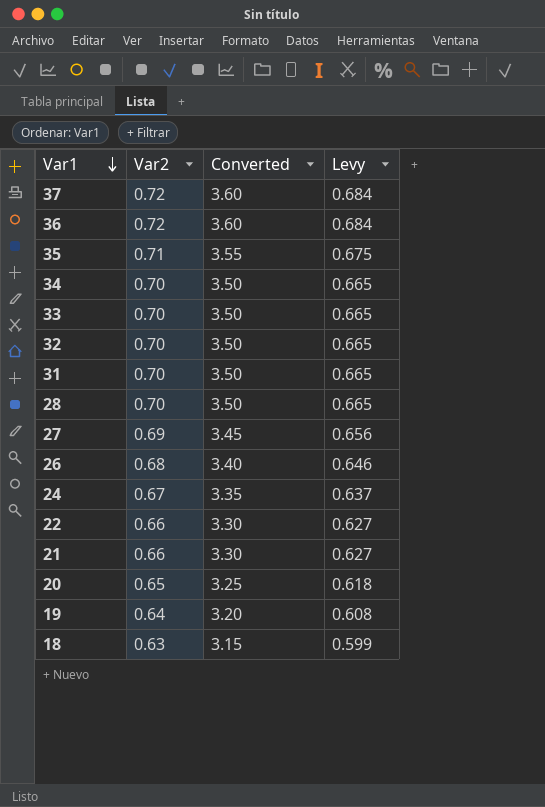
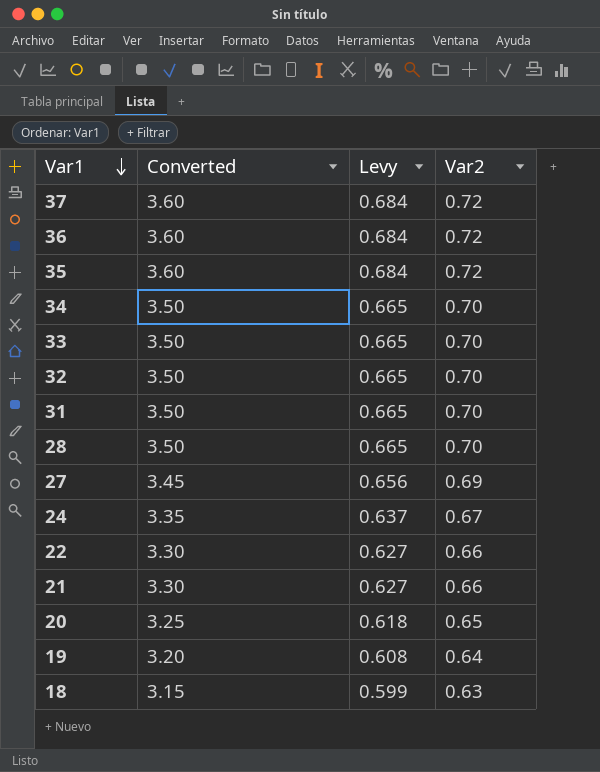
column Var2 | position: 2 -> 4
row 26: 0.68 | 3.40 | 0.646 -> none
35 | Converted: 3.55 -> 3.60
35 | Levy: 0.675 -> 0.684
35 | Var2: 0.71 -> 0.72

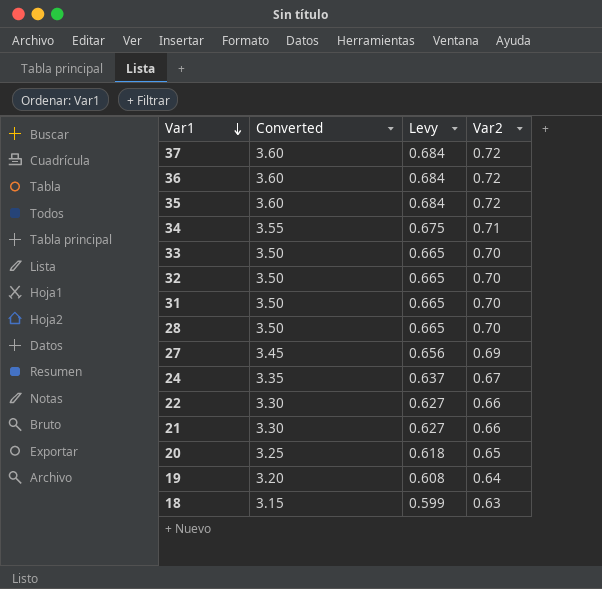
34 | Converted: 3.50 -> 3.55
34 | Levy: 0.665 -> 0.675
34 | Var2: 0.70 -> 0.71

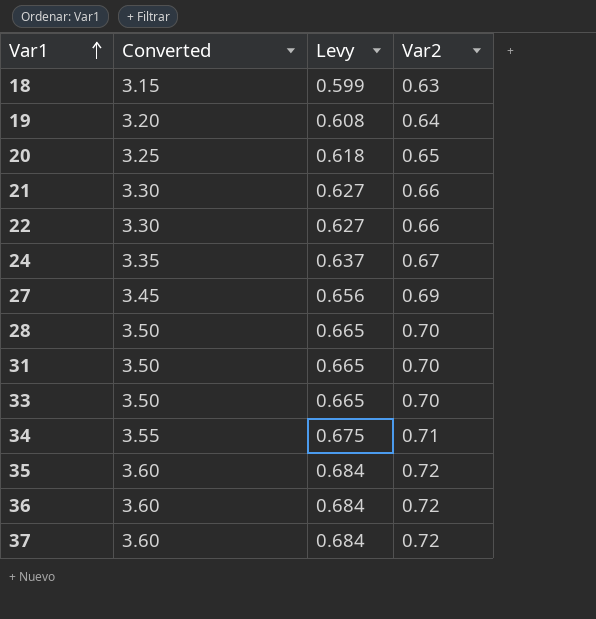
row order: Var1 descending -> Var1 ascending
row 32: 3.50 | 0.665 | 0.70 -> none

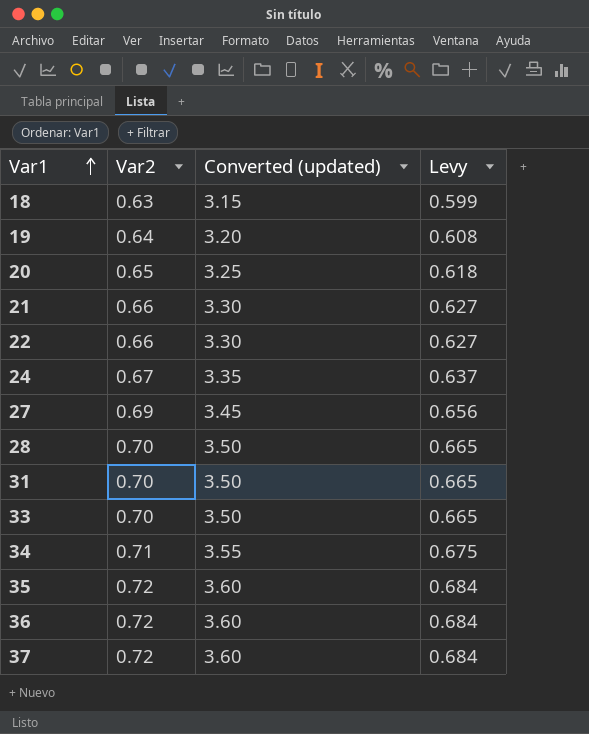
column Var2 | position: 4 -> 2
column name: Converted -> Converted (updated)

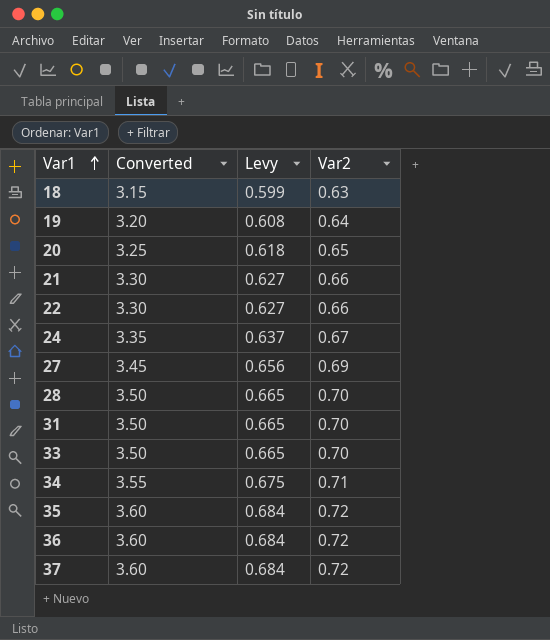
column name: Converted (updated) -> Converted
column Var2 | position: 2 -> 4

